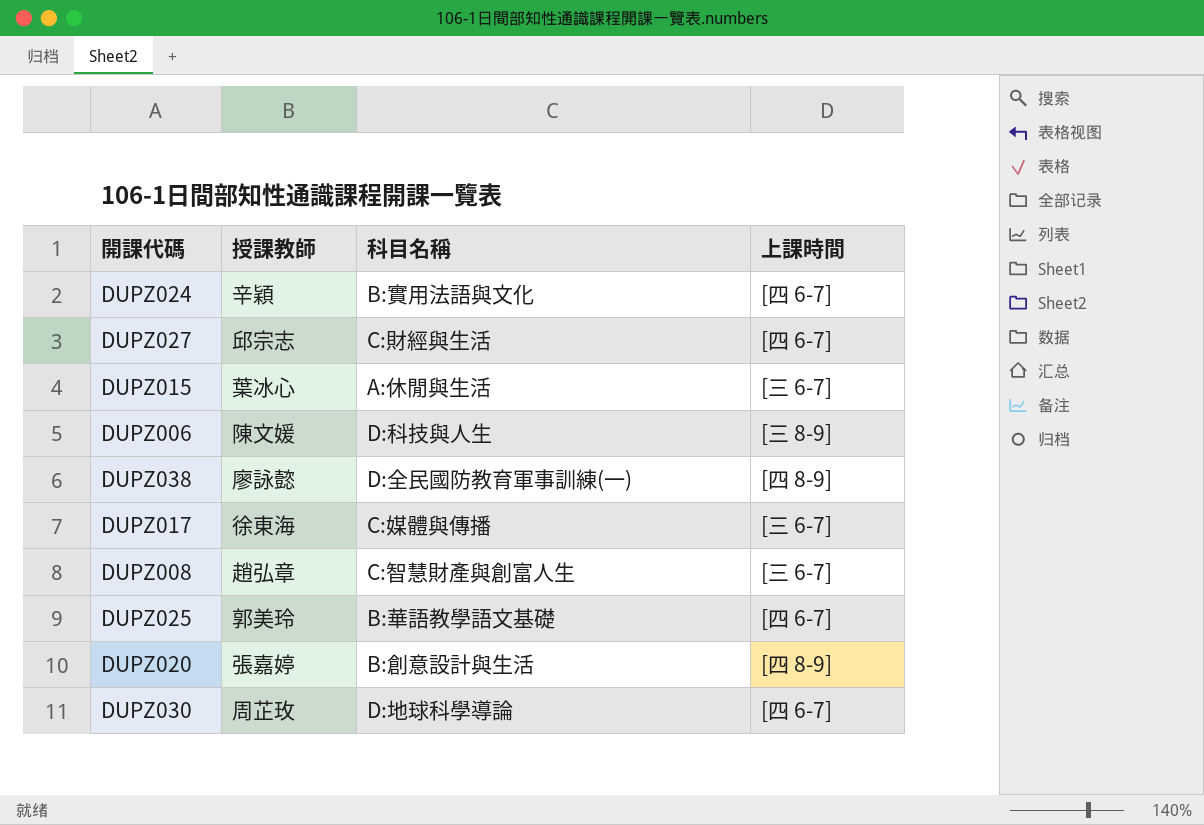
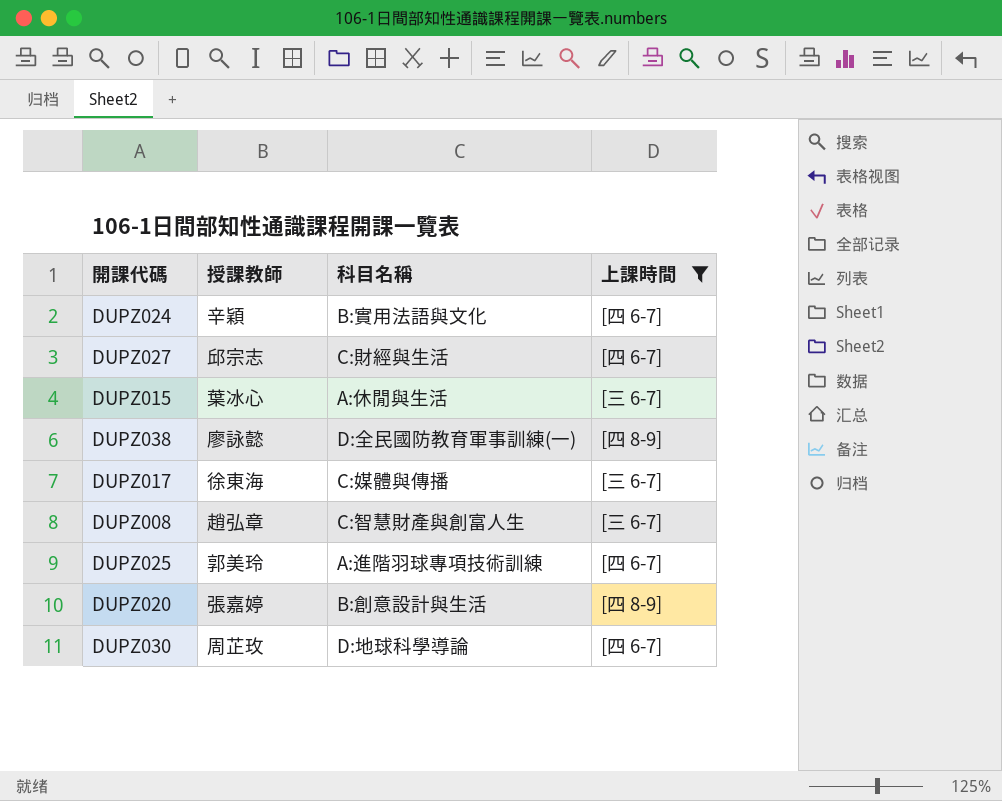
filter: none -> 上課時間 != [三 8-9]
DUPZ025 | 科目名稱: B:華語教學語文基礎 -> A:進階羽球專項技術訓練

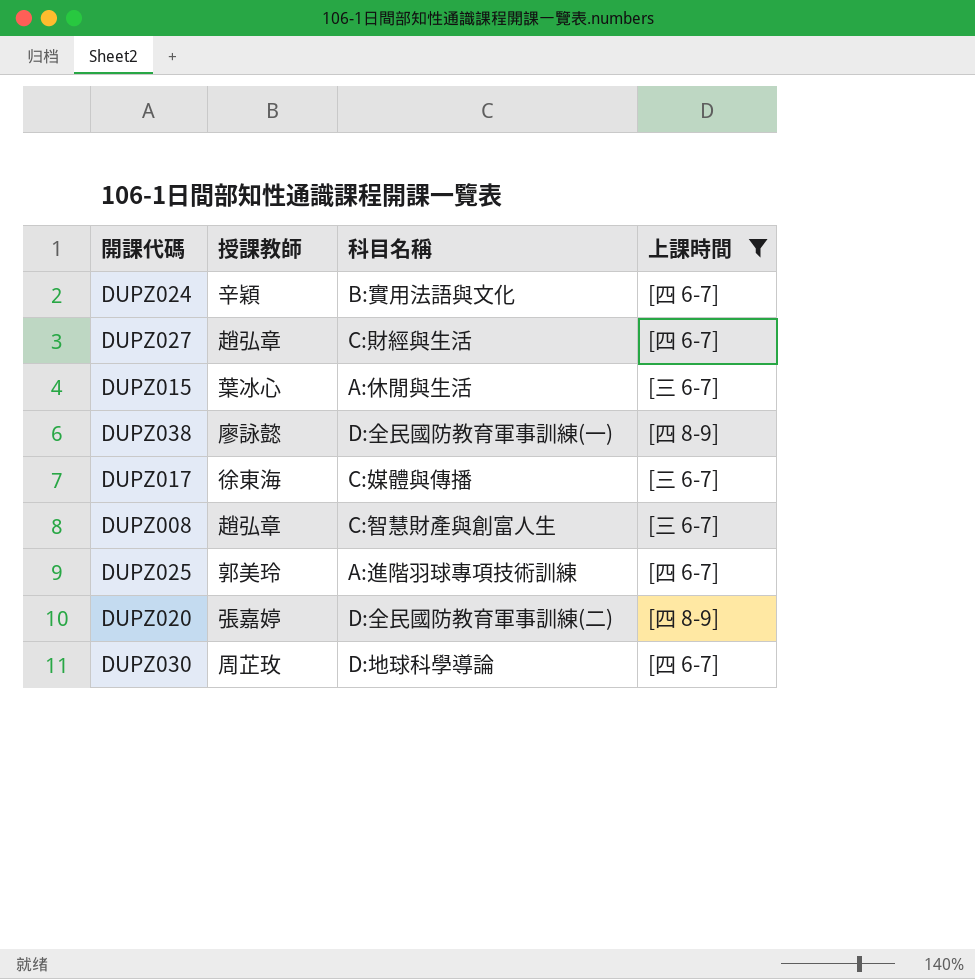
DUPZ027 | 授課教師: 邱宗志 -> 趙弘章
DUPZ020 | 科目名稱: B:創意設計與生活 -> D:全民國防教育軍事訓練(二)

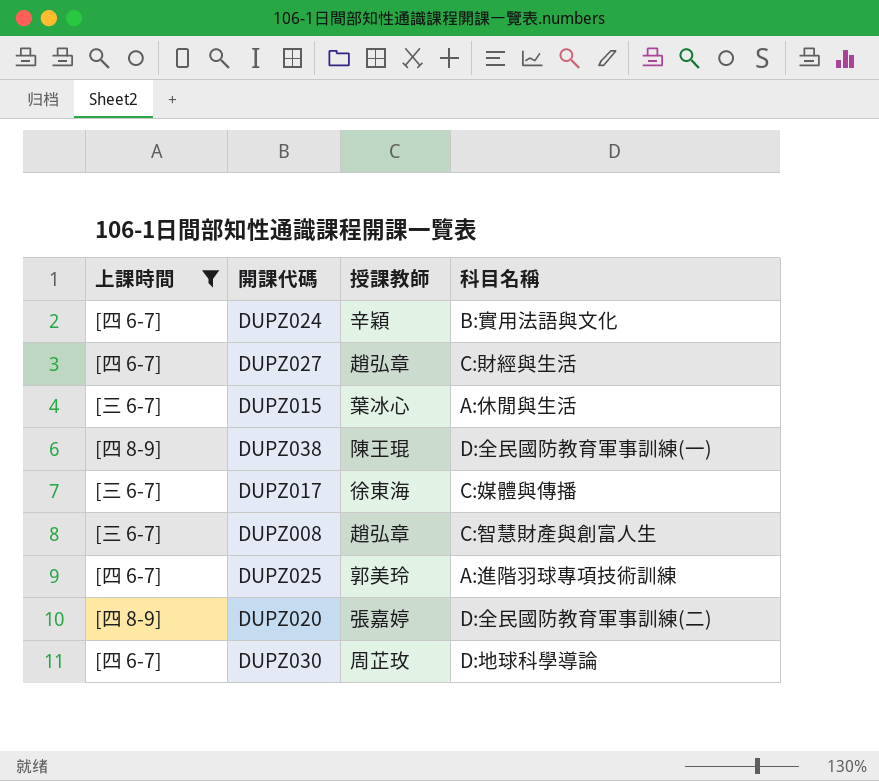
column 上課時間 | position: 4 -> 1
DUPZ038 | 授課教師: 廖詠懿 -> 陳王琨

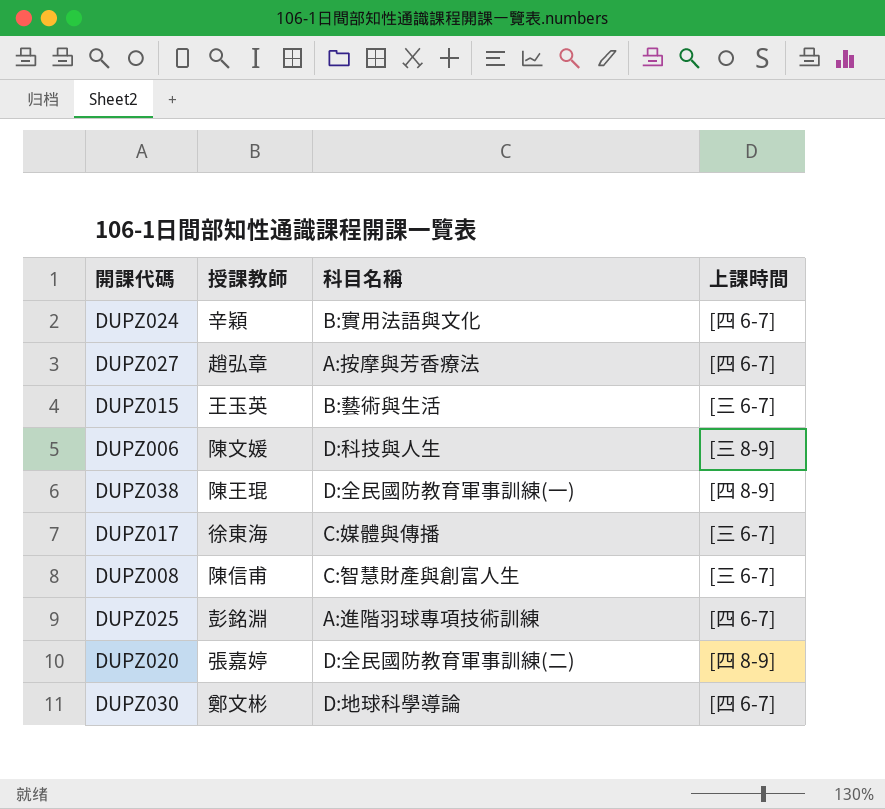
filter: 上課時間 != [三 8-9] -> none
column 上課時間 | position: 1 -> 4
DUPZ027 | 科目名稱: C:財經與生活 -> A:按摩與芳香療法
DUPZ015 | 授課教師: 葉冰心 -> 王玉英
DUPZ015 | 科目名稱: A:休閒與生活 -> B:藝術與生活
DUPZ008 | 授課教師: 趙弘章 -> 陳信甫
DUPZ025 | 授課教師: 郭美玲 -> 彭銘淵
DUPZ030 | 授課教師: 周芷玫 -> 鄭文彬

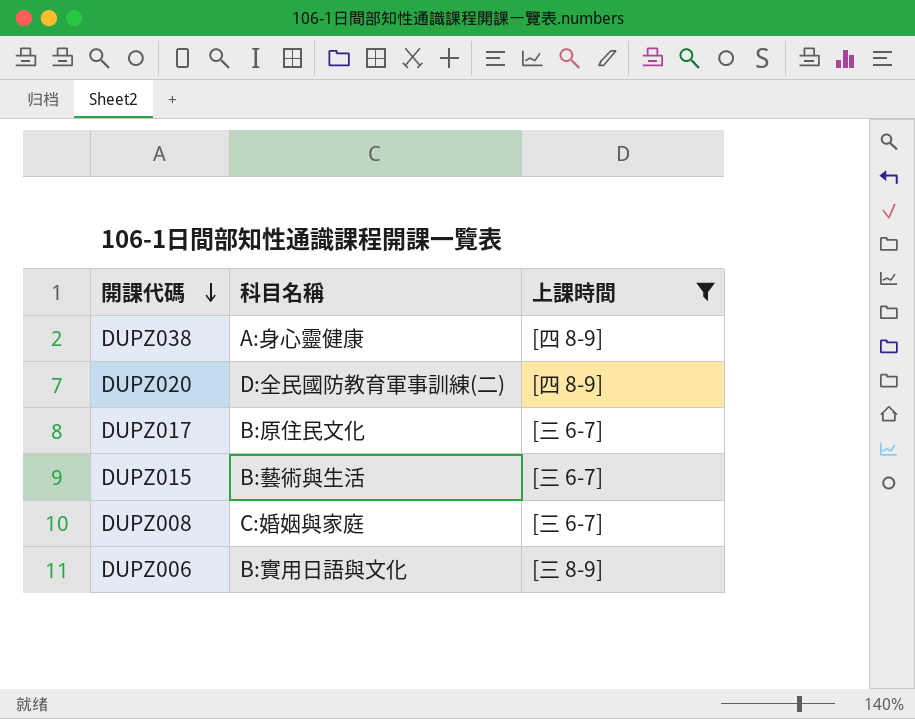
filter: none -> 上課時間 != [四 6-7]
row order: none -> 開課代碼 descending
column 授課教師 | position: 2 -> none
DUPZ038 | 科目名稱: D:全民國防教育軍事訓練(一) -> A:身心靈健康
DUPZ017 | 科目名稱: C:媒體與傳播 -> B:原住民文化
DUPZ008 | 科目名稱: C:智慧財產與創富人生 -> C:婚姻與家庭
DUPZ006 | 科目名稱: D:科技與人生 -> B:實用日語與文化

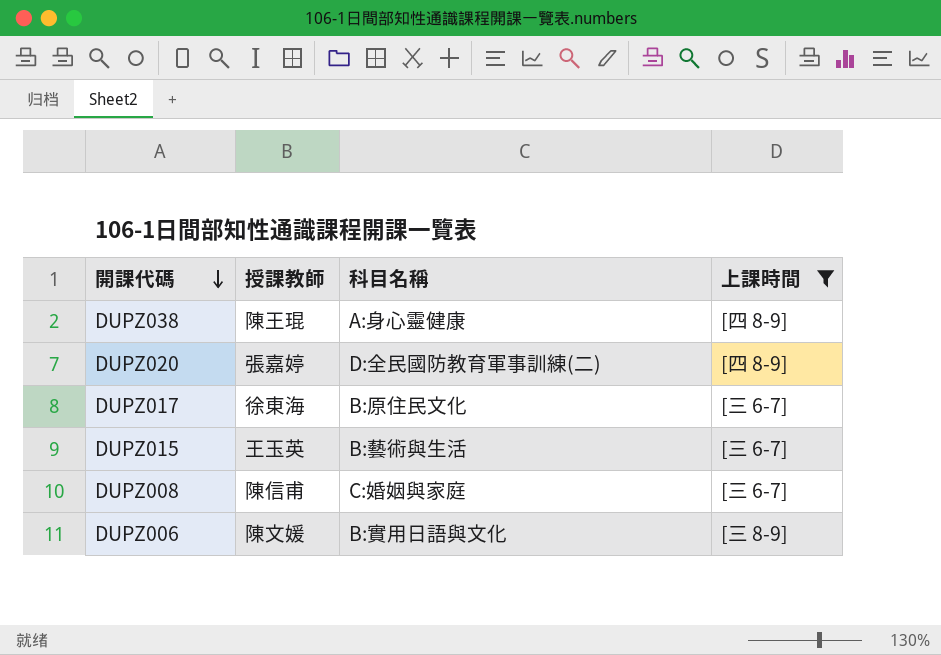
column 授課教師 | position: none -> 2

